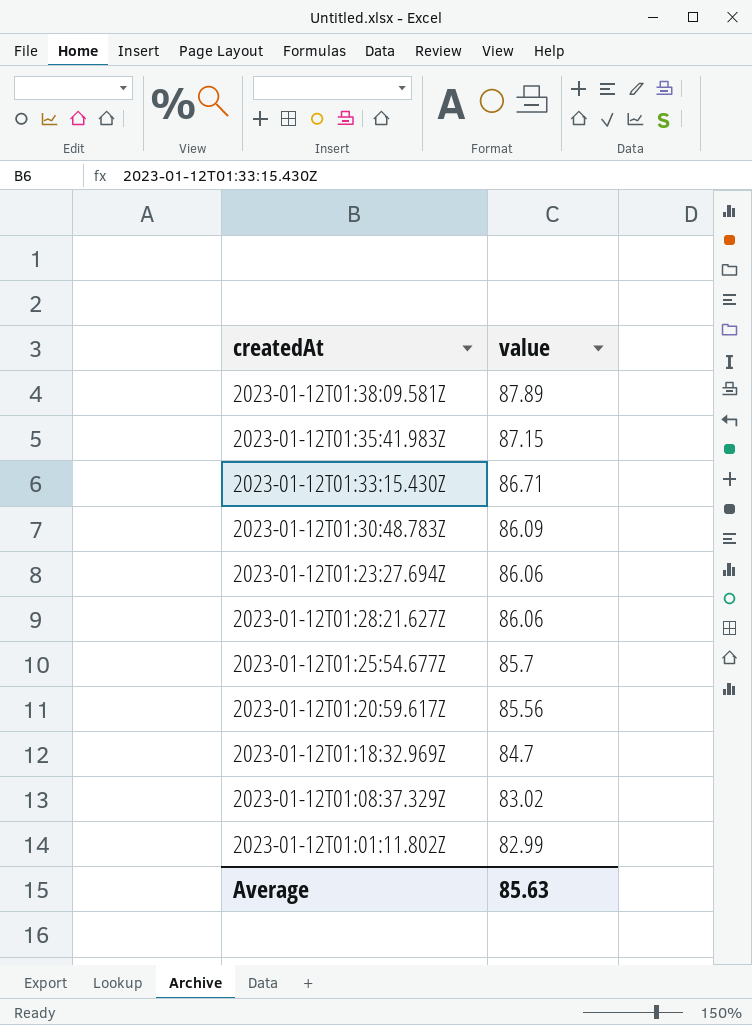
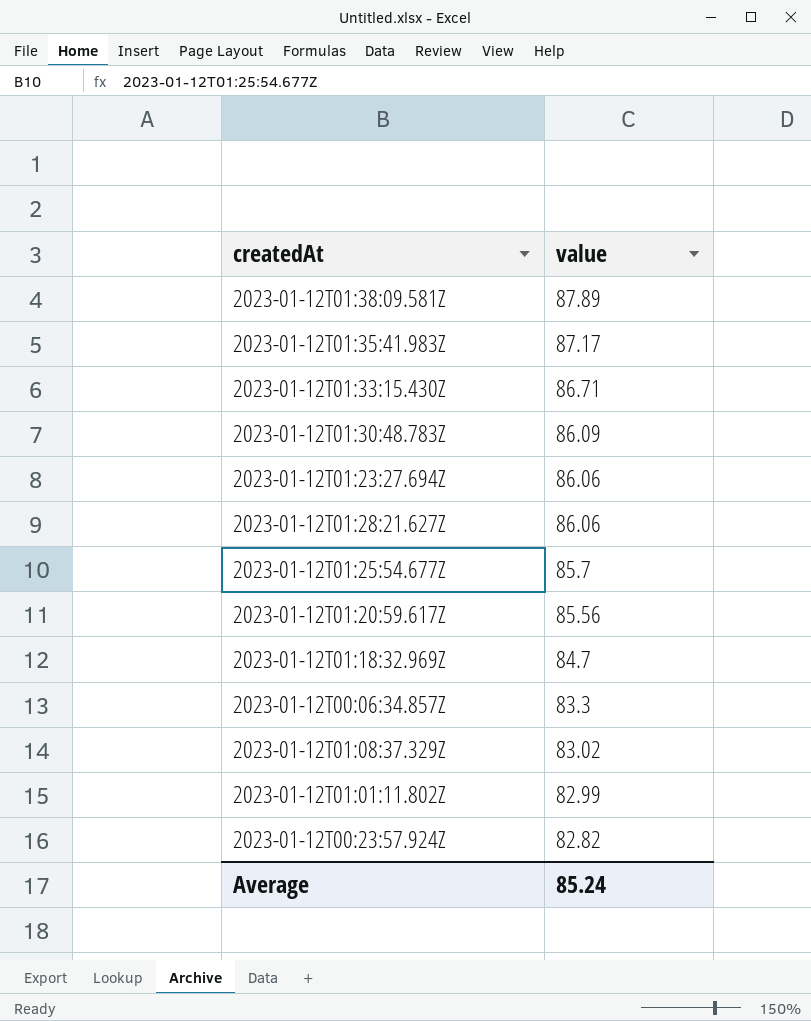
2023-01-12T01:35:41.983Z | value: 87.15 -> 87.17
row 2023-01-12T00:06:34.857Z: none -> 83.3
row 2023-01-12T00:23:57.924Z: none -> 82.82
Average | value: 85.63 -> 85.24

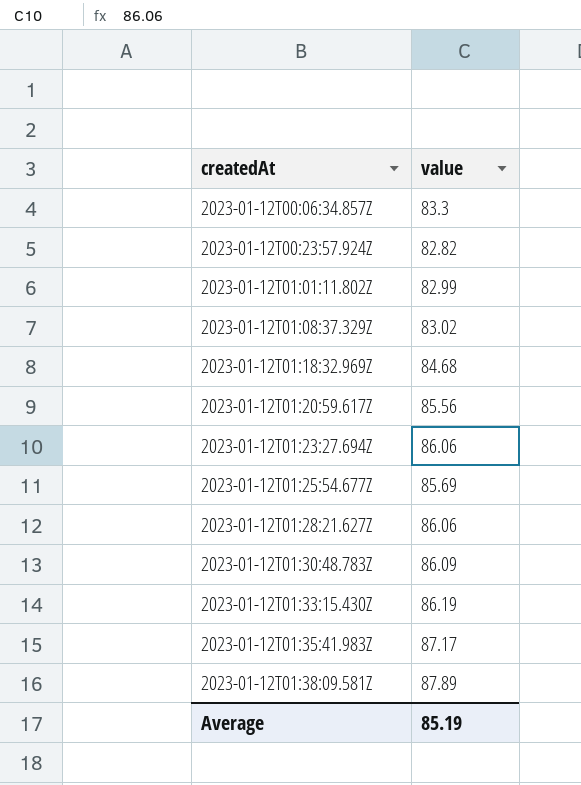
row order: value descending -> createdAt ascending
2023-01-12T01:18:32.969Z | value: 84.7 -> 84.68
2023-01-12T01:25:54.677Z | value: 85.7 -> 85.69
2023-01-12T01:33:15.430Z | value: 86.71 -> 86.19
Average | value: 85.24 -> 85.19

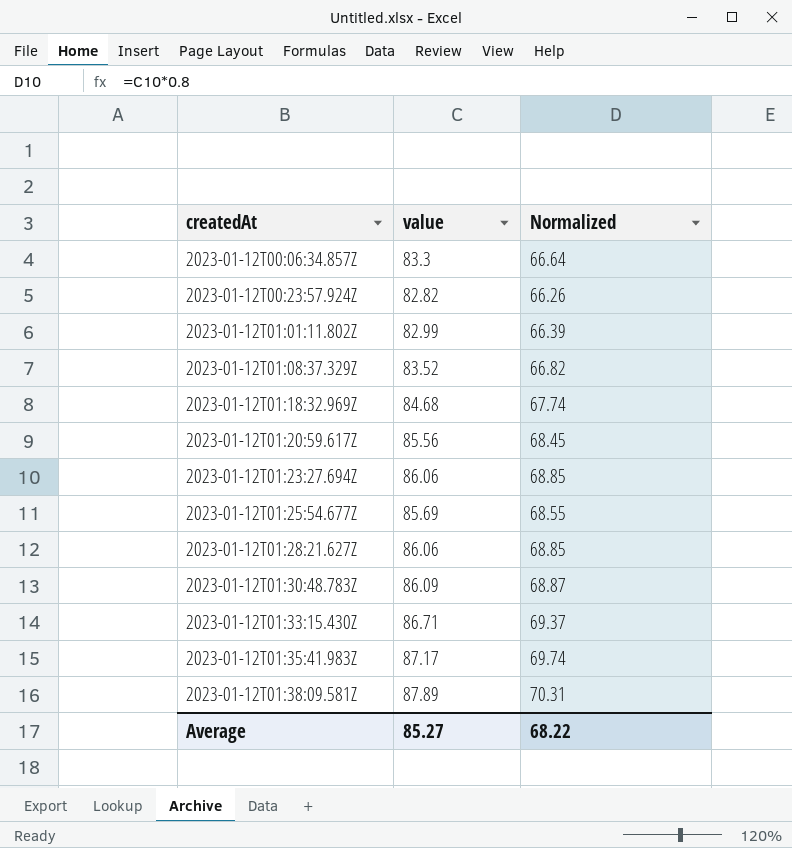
column Normalized | formula: none -> [value] * 0.8
2023-01-12T01:08:37.329Z | value: 83.02 -> 83.52
2023-01-12T01:33:15.430Z | value: 86.19 -> 86.71
Average | value: 85.19 -> 85.27

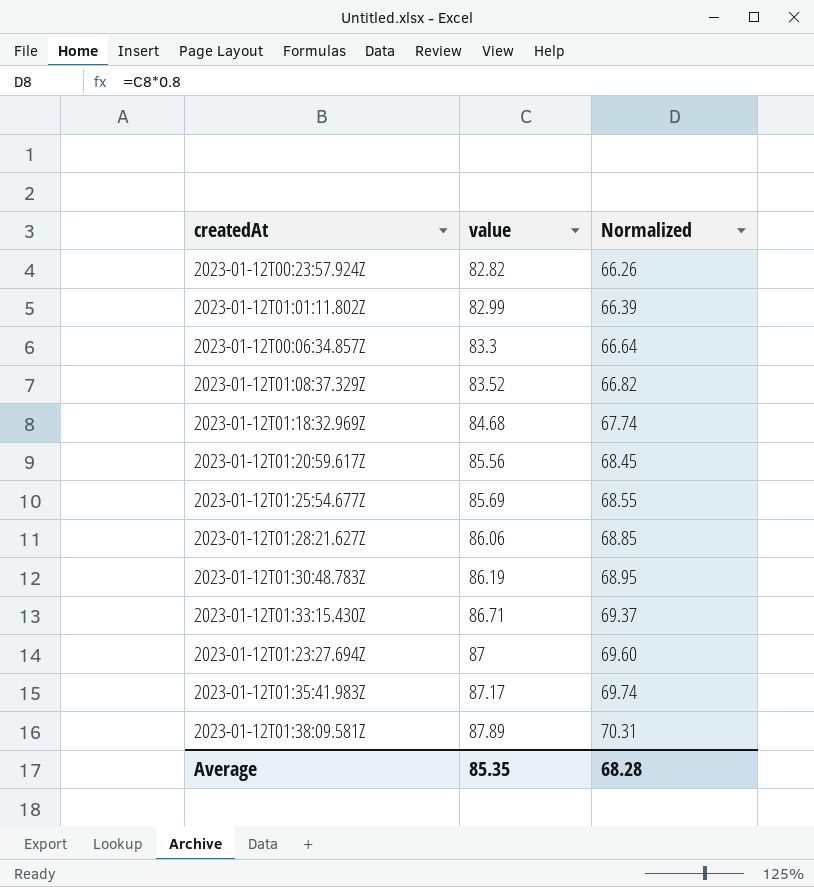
row order: createdAt ascending -> value ascending
2023-01-12T01:30:48.783Z | value: 86.09 -> 86.19
2023-01-12T01:30:48.783Z | Normalized: 68.87 -> 68.95
2023-01-12T01:23:27.694Z | value: 86.06 -> 87
2023-01-12T01:23:27.694Z | Normalized: 68.85 -> 69.60
Average | value: 85.27 -> 85.35
Average | Normalized: 68.22 -> 68.28

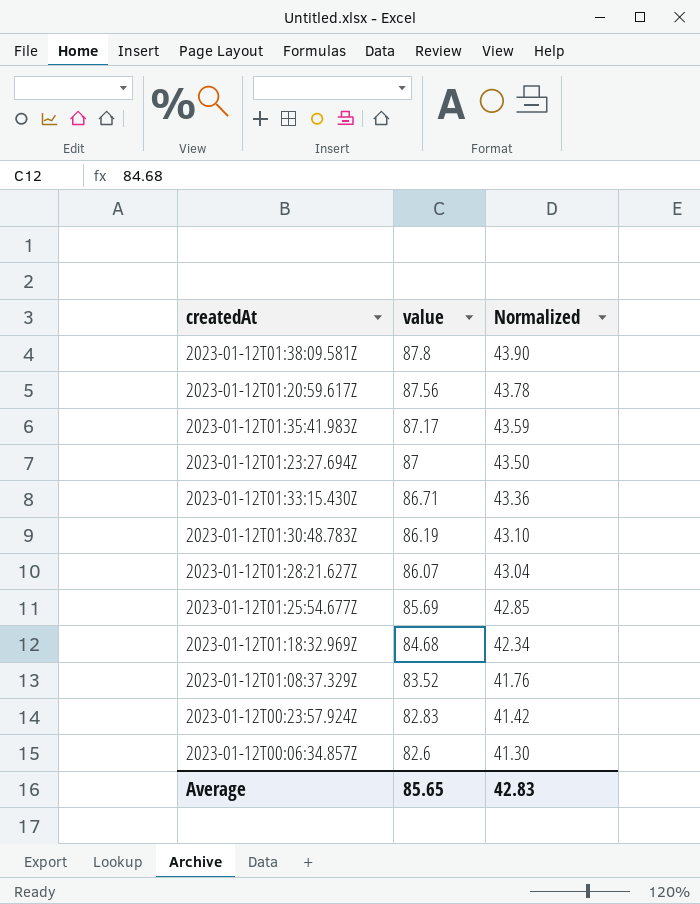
row order: value ascending -> value descending
column Normalized | formula: [value] * 0.8 -> [value] * 0.5
row 2023-01-12T01:01:11.802Z: 82.99 | 66.39 -> none
2023-01-12T01:38:09.581Z | value: 87.89 -> 87.8
2023-01-12T01:20:59.617Z | value: 85.56 -> 87.56
2023-01-12T01:28:21.627Z | value: 86.06 -> 86.07
2023-01-12T00:23:57.924Z | value: 82.82 -> 82.83
2023-01-12T00:06:34.857Z | value: 83.3 -> 82.6
Average | value: 85.35 -> 85.65
Average | Normalized: 68.28 -> 42.83

